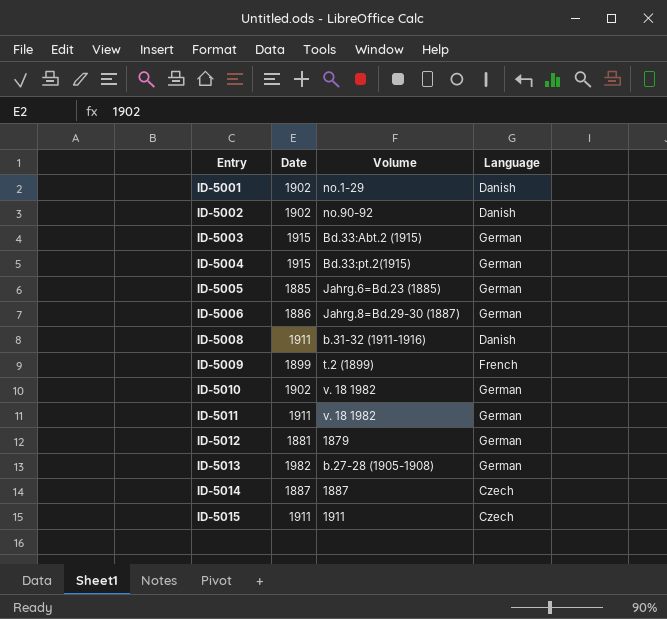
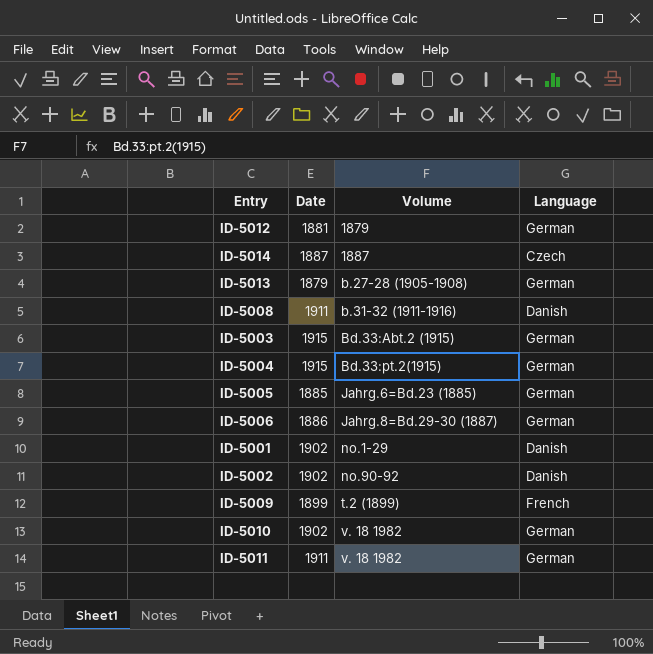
row order: Entry ascending -> Volume ascending
row ID-5015: 1911 | 1911 | Czech -> none
ID-5013 | Date: 1982 -> 1879

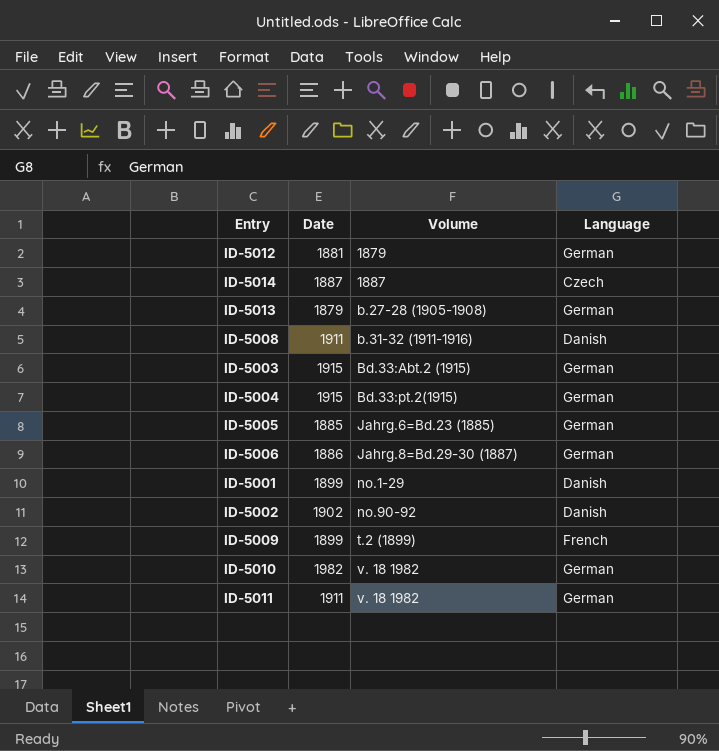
ID-5001 | Date: 1902 -> 1899
ID-5010 | Date: 1902 -> 1982

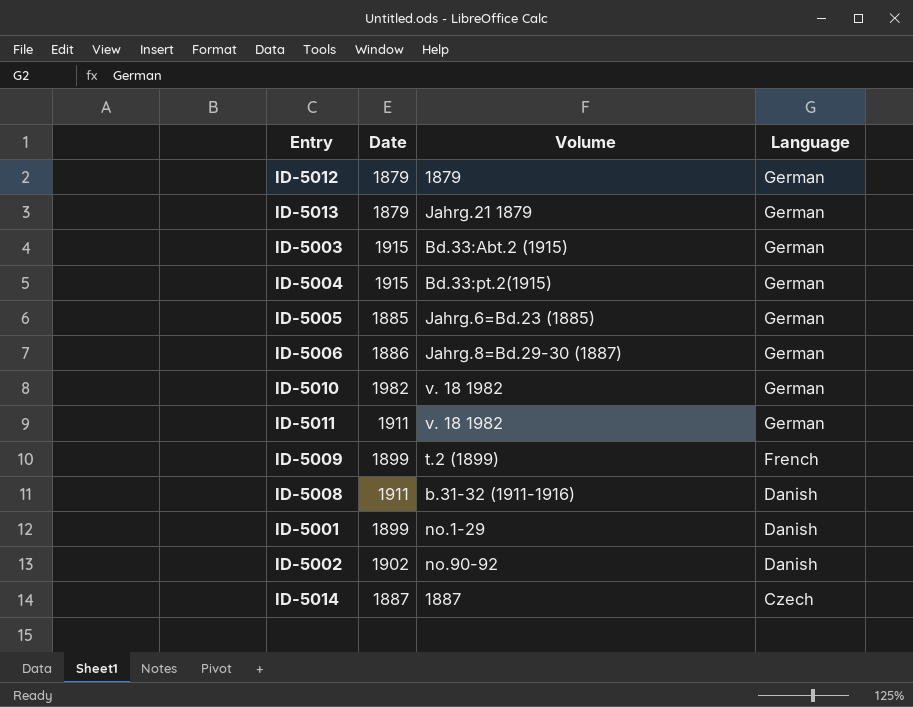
row order: Volume ascending -> Language descending
ID-5012 | Date: 1881 -> 1879
ID-5013 | Volume: b.27-28 (1905-1908) -> Jahrg.21 1879

